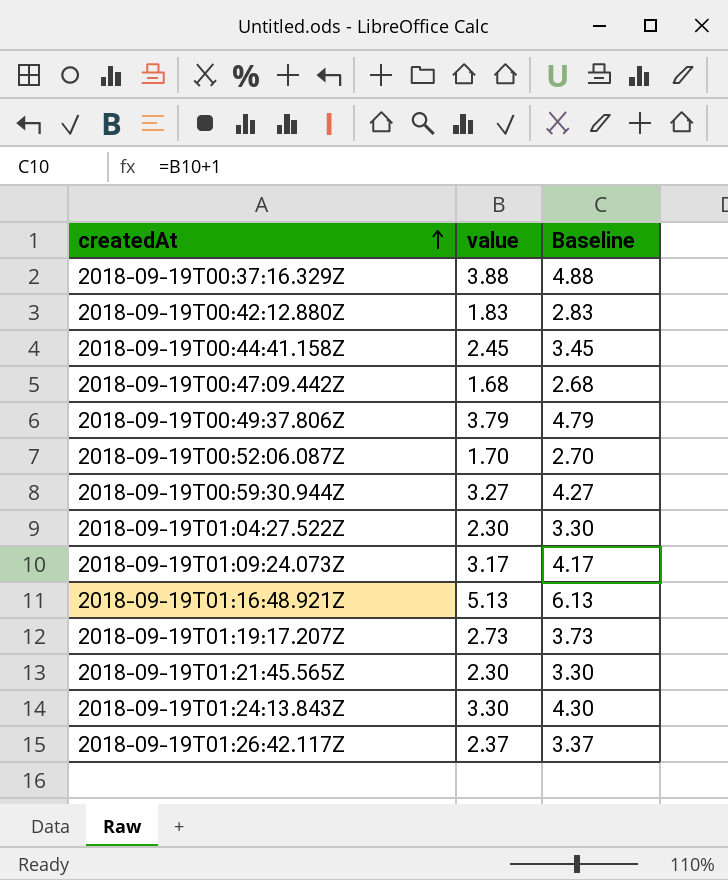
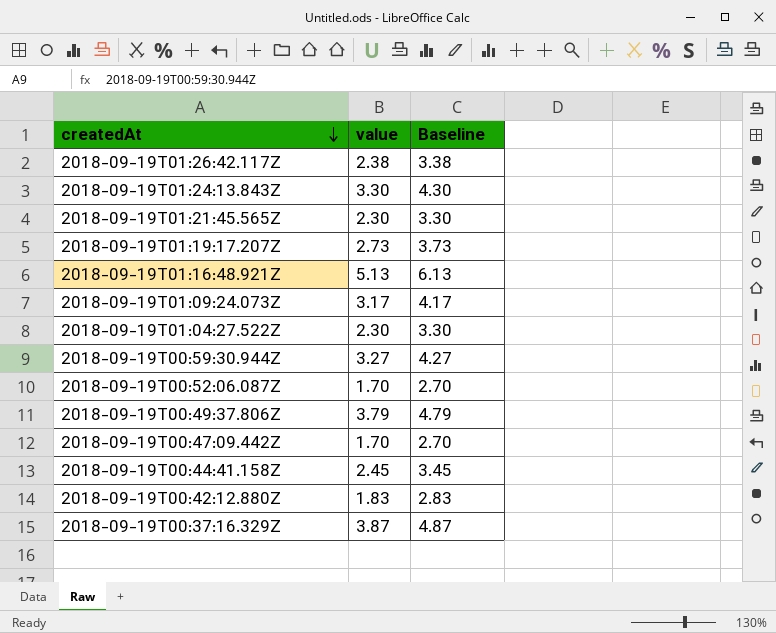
row order: createdAt ascending -> createdAt descending
2018-09-19T01:26:42.117Z | value: 2.37 -> 2.38
2018-09-19T01:26:42.117Z | Baseline: 3.37 -> 3.38
2018-09-19T00:47:09.442Z | value: 1.68 -> 1.70
2018-09-19T00:47:09.442Z | Baseline: 2.68 -> 2.70
2018-09-19T00:37:16.329Z | value: 3.88 -> 3.87
2018-09-19T00:37:16.329Z | Baseline: 4.88 -> 4.87

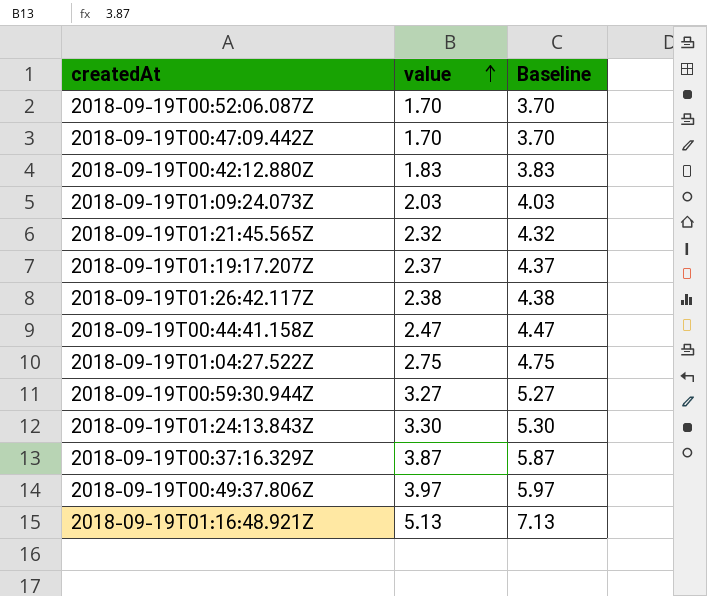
row order: createdAt descending -> value ascending
column Baseline | formula: [value] + 1 -> [value] + 2
2018-09-19T01:09:24.073Z | value: 3.17 -> 2.03
2018-09-19T01:21:45.565Z | value: 2.30 -> 2.32
2018-09-19T01:19:17.207Z | value: 2.73 -> 2.37
2018-09-19T00:44:41.158Z | value: 2.45 -> 2.47
2018-09-19T01:04:27.522Z | value: 2.30 -> 2.75
2018-09-19T00:49:37.806Z | value: 3.79 -> 3.97

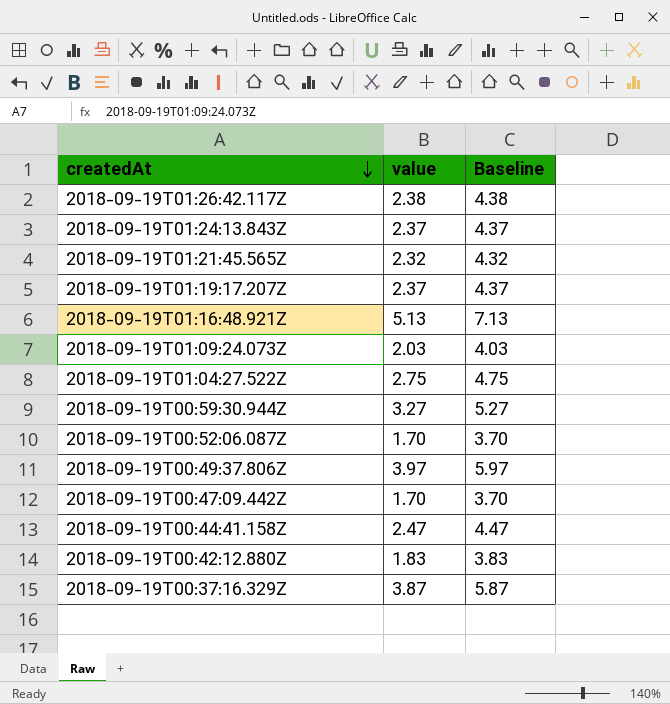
row order: value ascending -> createdAt descending
2018-09-19T01:24:13.843Z | value: 3.30 -> 2.37
2018-09-19T01:24:13.843Z | Baseline: 5.30 -> 4.37

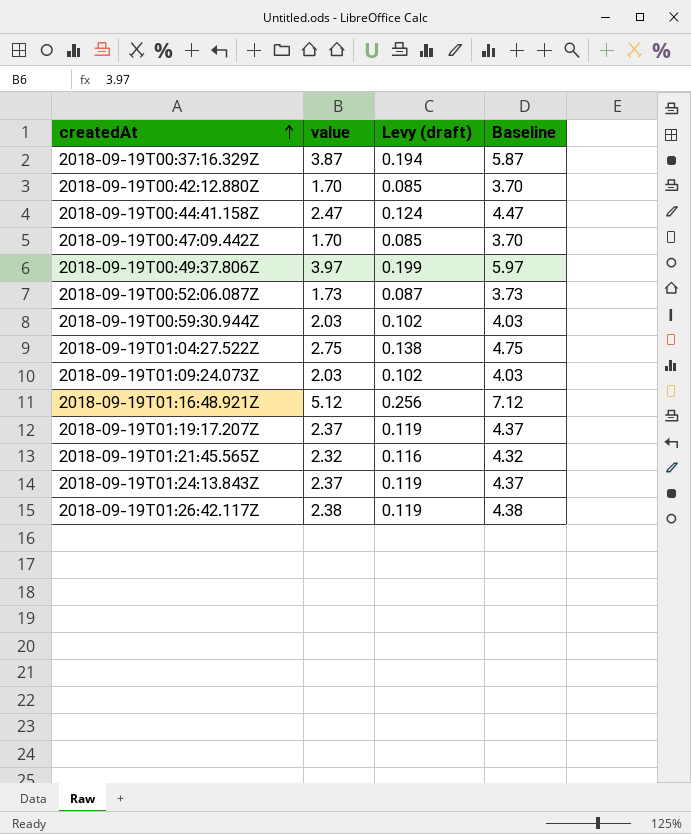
row order: createdAt descending -> createdAt ascending
column Levy (draft) | formula: none -> [value] * 0.05
2018-09-19T00:42:12.880Z | value: 1.83 -> 1.70
2018-09-19T00:42:12.880Z | Baseline: 3.83 -> 3.70
2018-09-19T00:52:06.087Z | value: 1.70 -> 1.73
2018-09-19T00:52:06.087Z | Baseline: 3.70 -> 3.73
2018-09-19T00:59:30.944Z | value: 3.27 -> 2.03
2018-09-19T00:59:30.944Z | Baseline: 5.27 -> 4.03
2018-09-19T01:16:48.921Z | value: 5.13 -> 5.12
2018-09-19T01:16:48.921Z | Baseline: 7.13 -> 7.12

